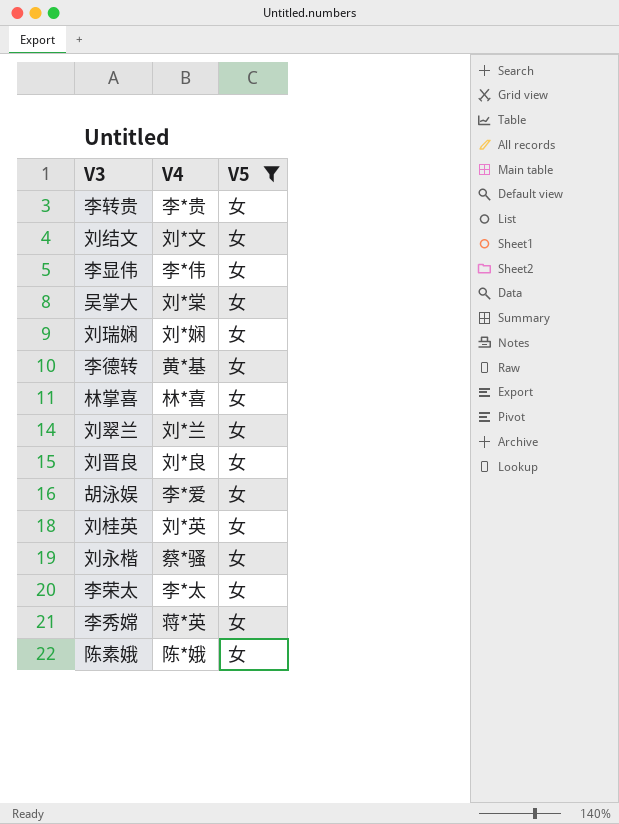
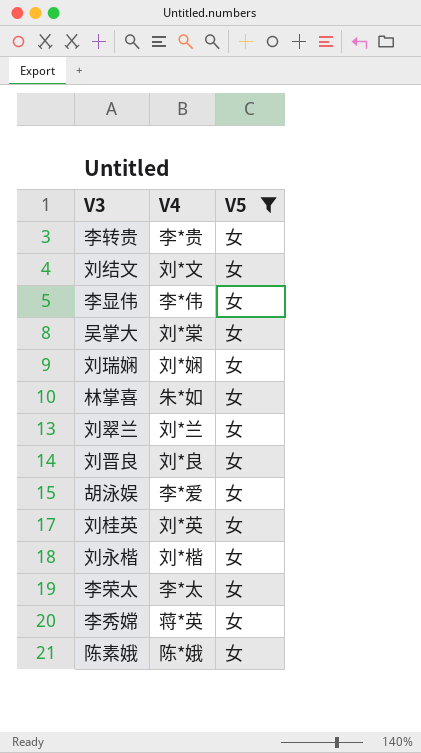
row 李德转: 黄*基 | 女 -> none
林掌喜 | V4: 林*喜 -> 朱*如
刘永楷 | V4: 蔡*骚 -> 刘*楷

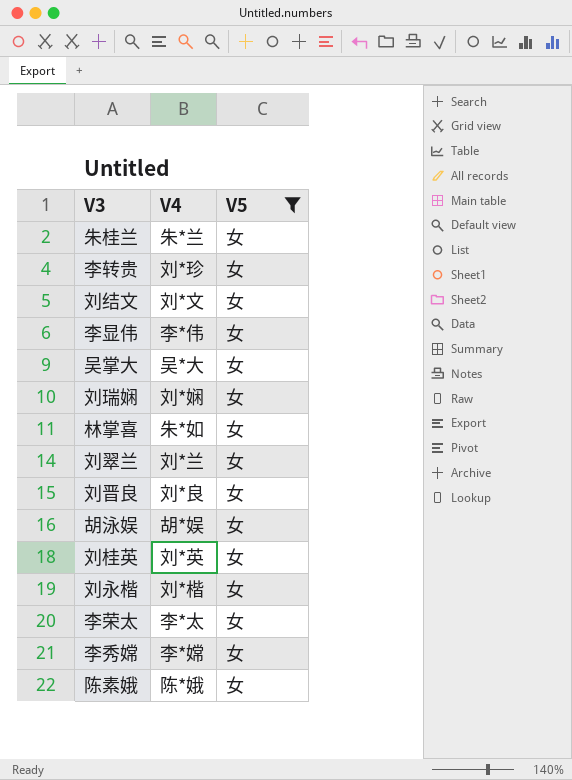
row 朱桂兰: none -> 朱*兰 | 女
李转贵 | V4: 李*贵 -> 刘*珍
吴掌大 | V4: 刘*棠 -> 吴*大
胡泳娱 | V4: 李*爱 -> 胡*娱
李秀嫦 | V4: 蒋*英 -> 李*嫦

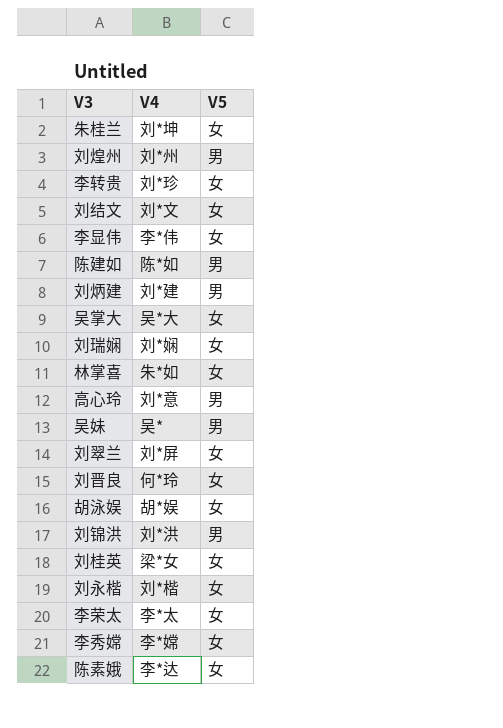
filter: V5 = 女 -> none
朱桂兰 | V4: 朱*兰 -> 刘*坤
刘翠兰 | V4: 刘*兰 -> 刘*屏
刘晋良 | V4: 刘*良 -> 何*玲
刘桂英 | V4: 刘*英 -> 梁*女
陈素娥 | V4: 陈*娥 -> 李*达

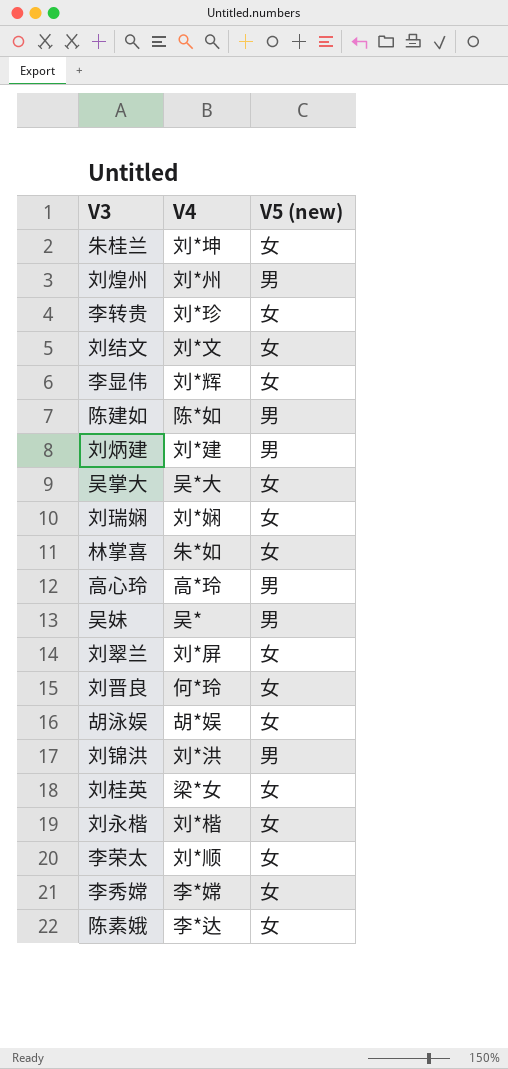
column name: V5 -> V5 (new)
李显伟 | V4: 李*伟 -> 刘*辉
高心玲 | V4: 刘*意 -> 高*玲
李荣太 | V4: 李*太 -> 刘*顺

